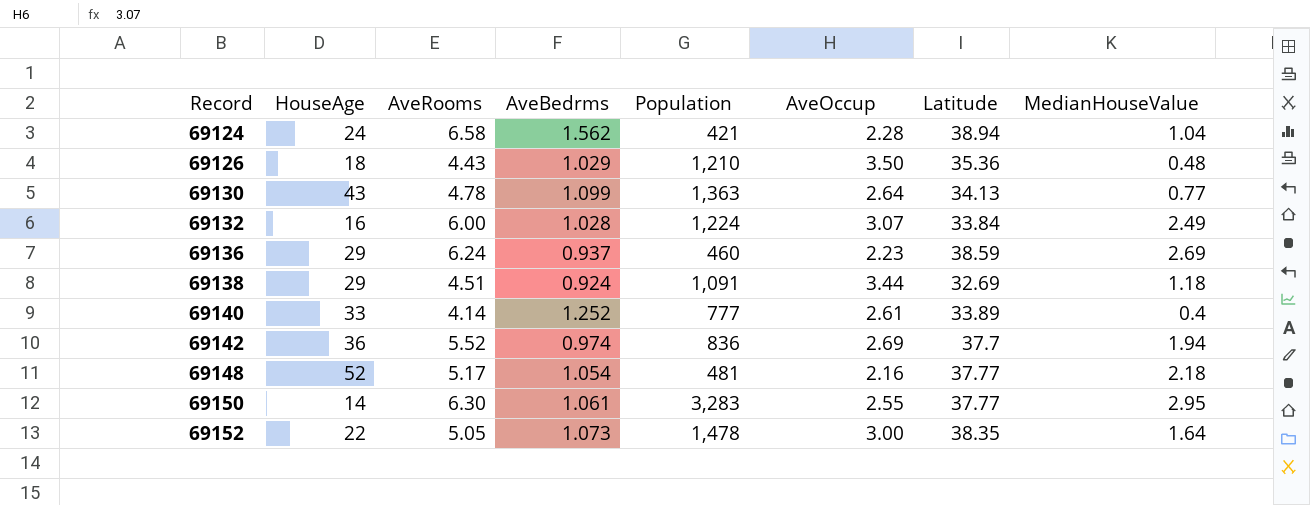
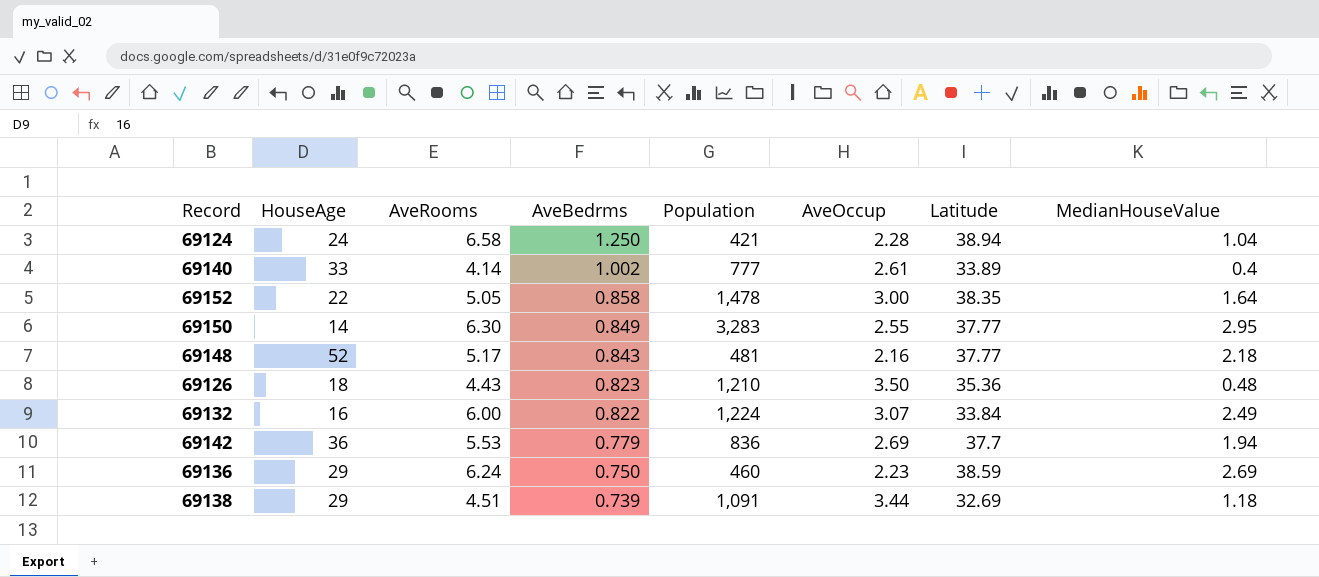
row order: Record ascending -> AveBedrms descending
row 69130: 43 | 4.78 | 1.099 | 1,363 | 2.64 | 34.13 | 0.77 -> none
69124 | AveBedrms: 1.562 -> 1.250
69140 | AveBedrms: 1.252 -> 1.002
69152 | AveBedrms: 1.073 -> 0.858
69150 | AveBedrms: 1.061 -> 0.849
69148 | AveBedrms: 1.054 -> 0.843
69126 | AveBedrms: 1.029 -> 0.823
69132 | AveBedrms: 1.028 -> 0.822
69142 | AveRooms: 5.52 -> 5.53
69142 | AveBedrms: 0.974 -> 0.779
69136 | AveBedrms: 0.937 -> 0.750
69138 | AveBedrms: 0.924 -> 0.739

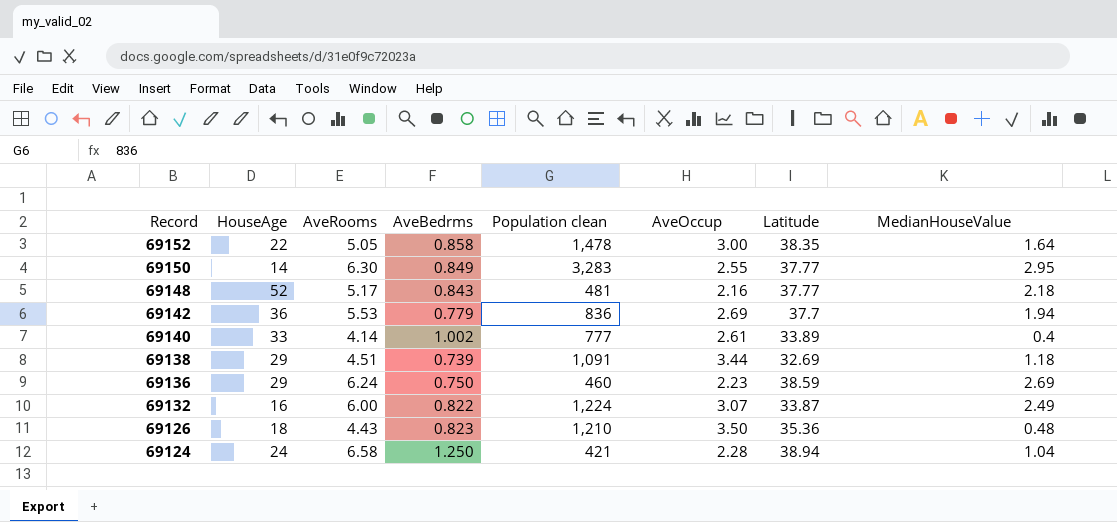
row order: AveBedrms descending -> Record descending
column name: Population -> Population clean
69132 | Latitude: 33.84 -> 33.87

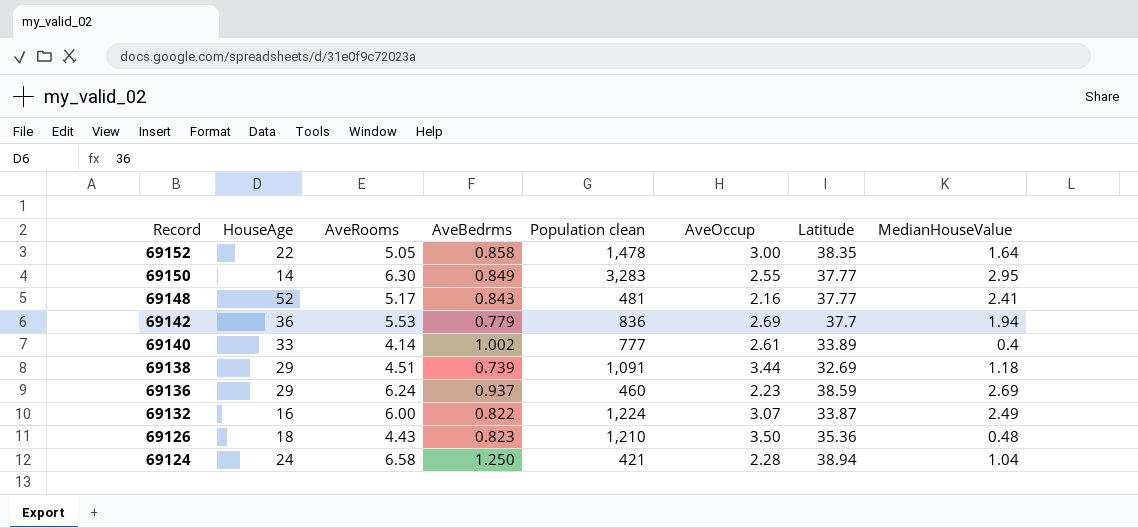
69148 | MedianHouseValue: 2.18 -> 2.41
69136 | AveBedrms: 0.750 -> 0.937

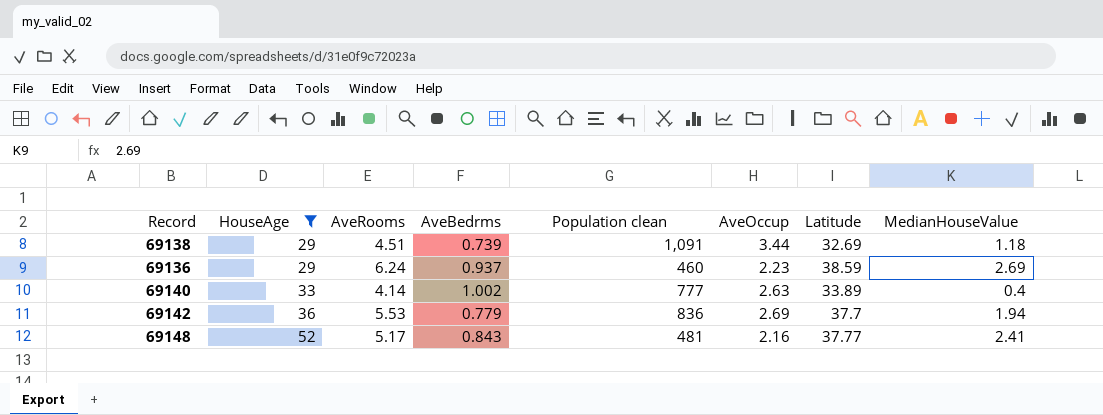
filter: none -> HouseAge >= 29
row order: Record descending -> HouseAge ascending
69140 | AveOccup: 2.61 -> 2.63

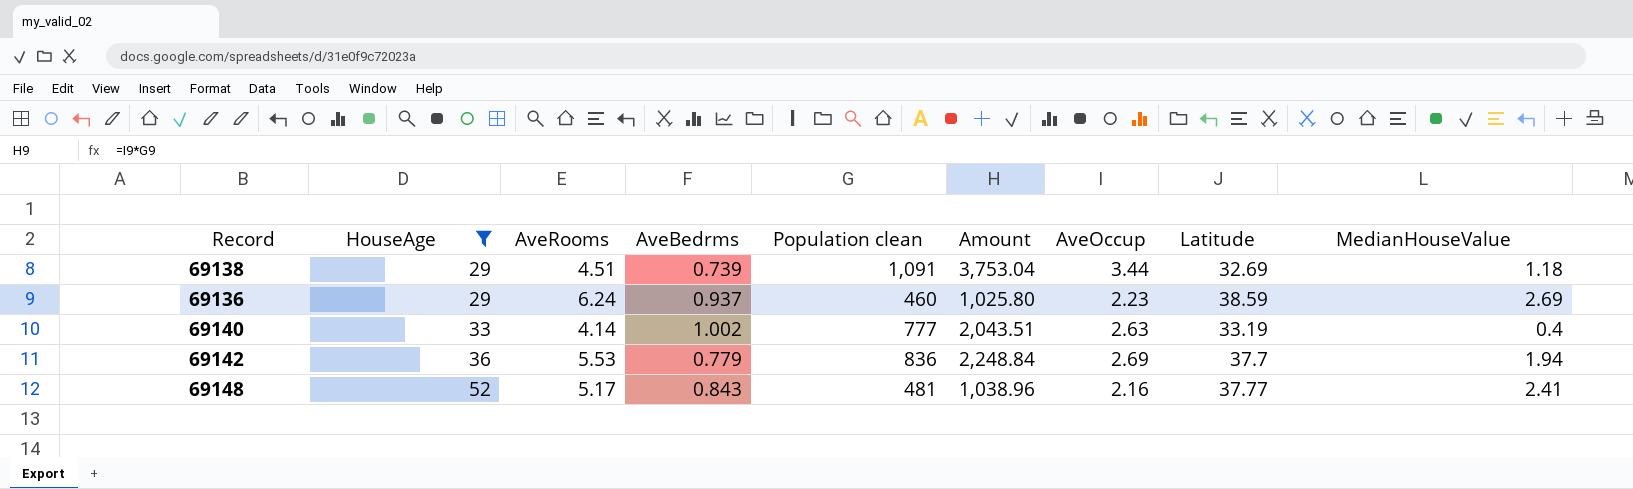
column Amount | formula: none -> [Population clean] * [AveOccup]
69140 | Latitude: 33.89 -> 33.19

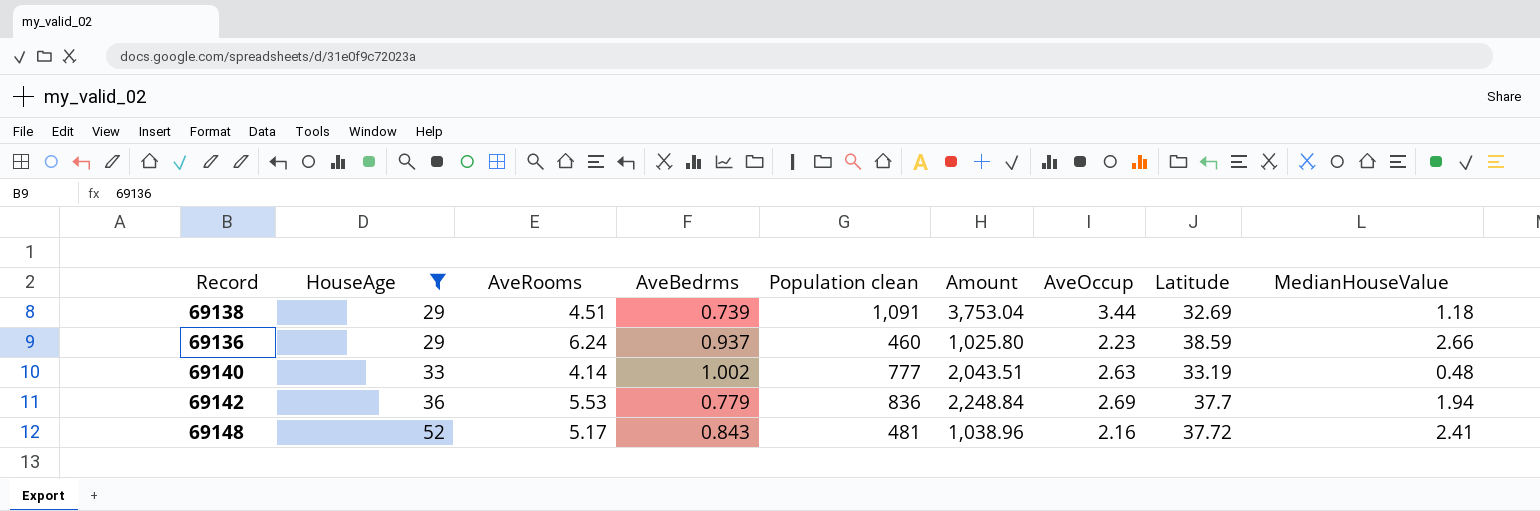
69136 | MedianHouseValue: 2.69 -> 2.66
69140 | MedianHouseValue: 0.4 -> 0.48
69148 | Latitude: 37.77 -> 37.72

